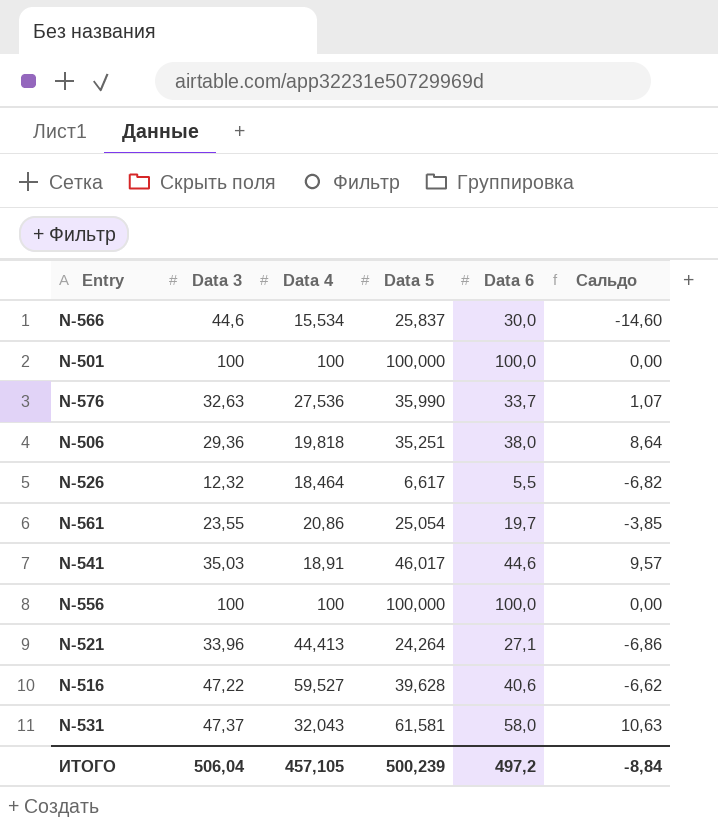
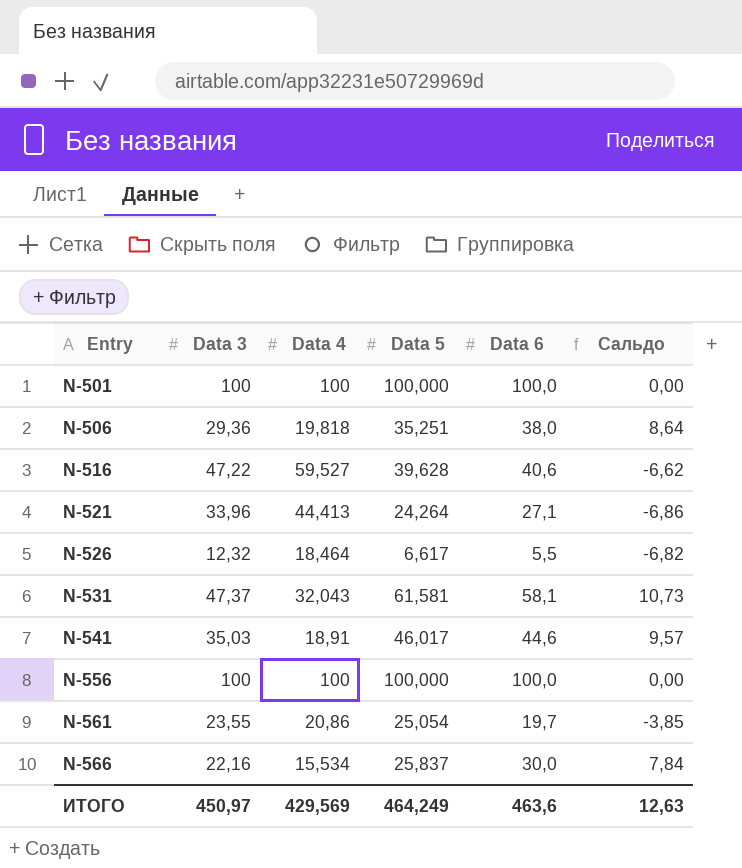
row order: none -> Entry ascending
row N-576: 32,63 | 27,536 | 35,990 | 33,7 | 1,07 -> none
N-531 | Data 6: 58,0 -> 58,1
N-531 | Сальдо: 10,63 -> 10,73
N-566 | Data 3: 44,6 -> 22,16
N-566 | Сальдо: -14,60 -> 7,84
ИТОГО | Data 3: 506,04 -> 450,97
ИТОГО | Data 4: 457,105 -> 429,569
ИТОГО | Data 5: 500,239 -> 464,249
ИТОГО | Data 6: 497,2 -> 463,6
ИТОГО | Сальдо: -8,84 -> 12,63

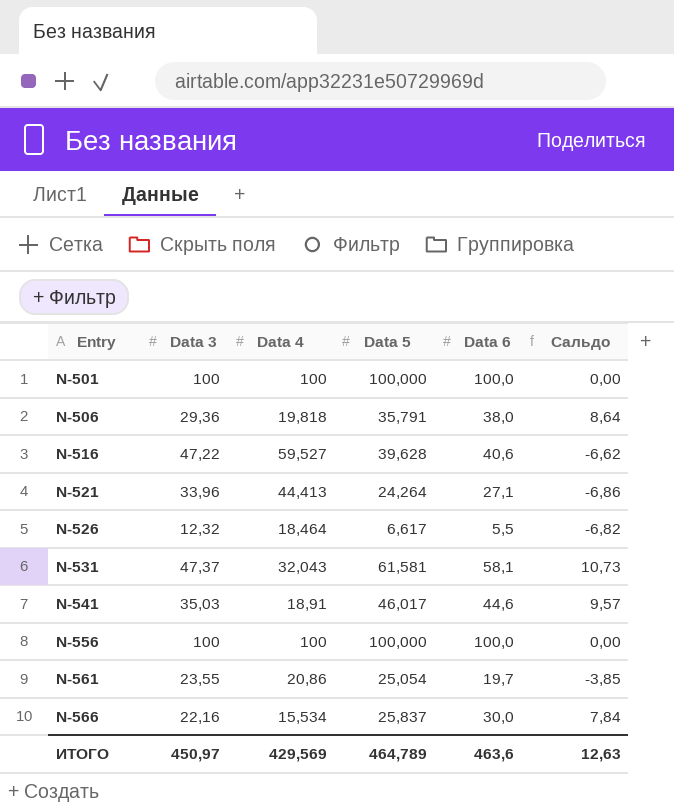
N-506 | Data 5: 35,251 -> 35,791
ИТОГО | Data 5: 464,249 -> 464,789

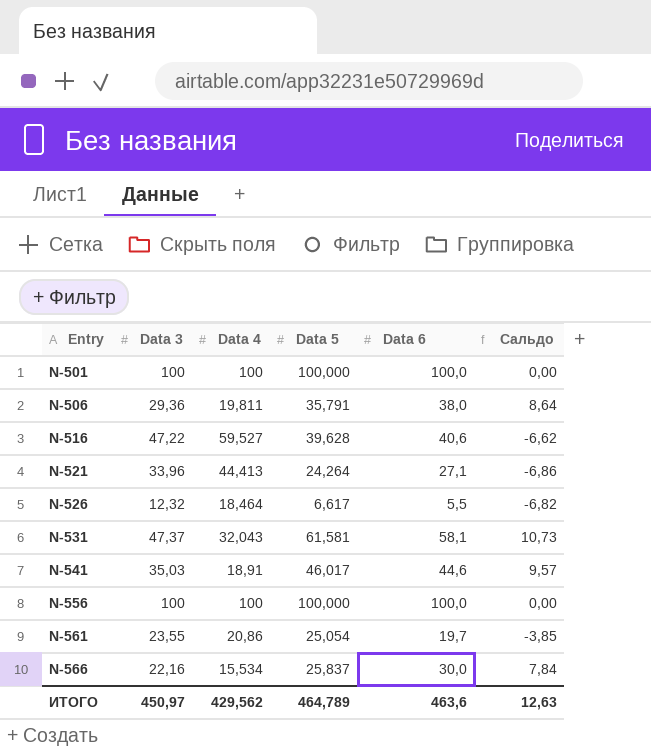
N-506 | Data 4: 19,818 -> 19,811
ИТОГО | Data 4: 429,569 -> 429,562

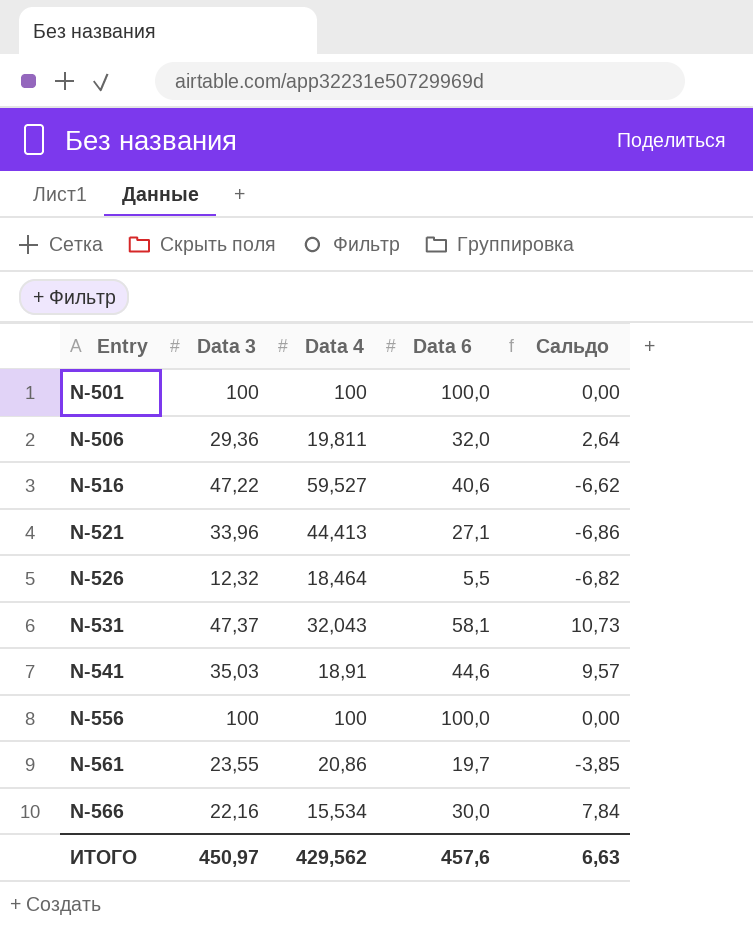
column Data 5 | position: 4 -> none
N-506 | Data 6: 38,0 -> 32,0
N-506 | Сальдо: 8,64 -> 2,64
ИТОГО | Data 6: 463,6 -> 457,6
ИТОГО | Сальдо: 12,63 -> 6,63

